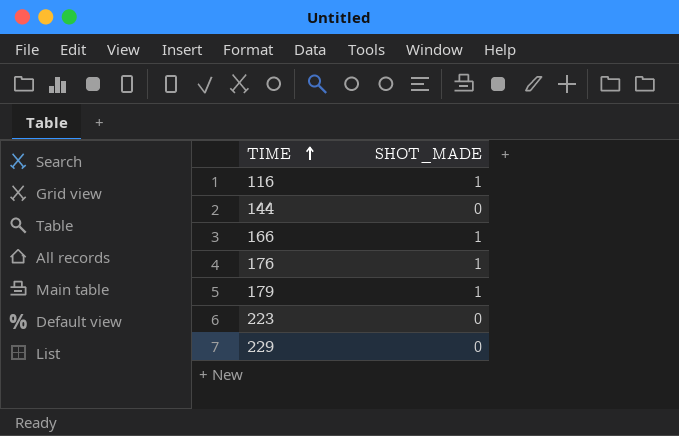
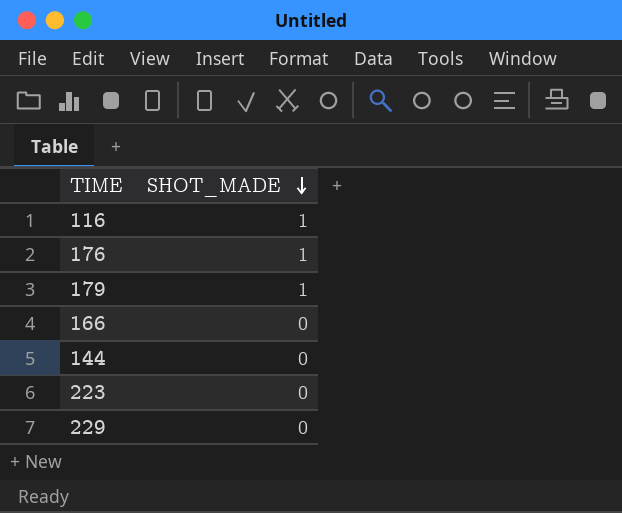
row order: TIME ascending -> SHOT_MADE descending
166 | SHOT_MADE: 1 -> 0

